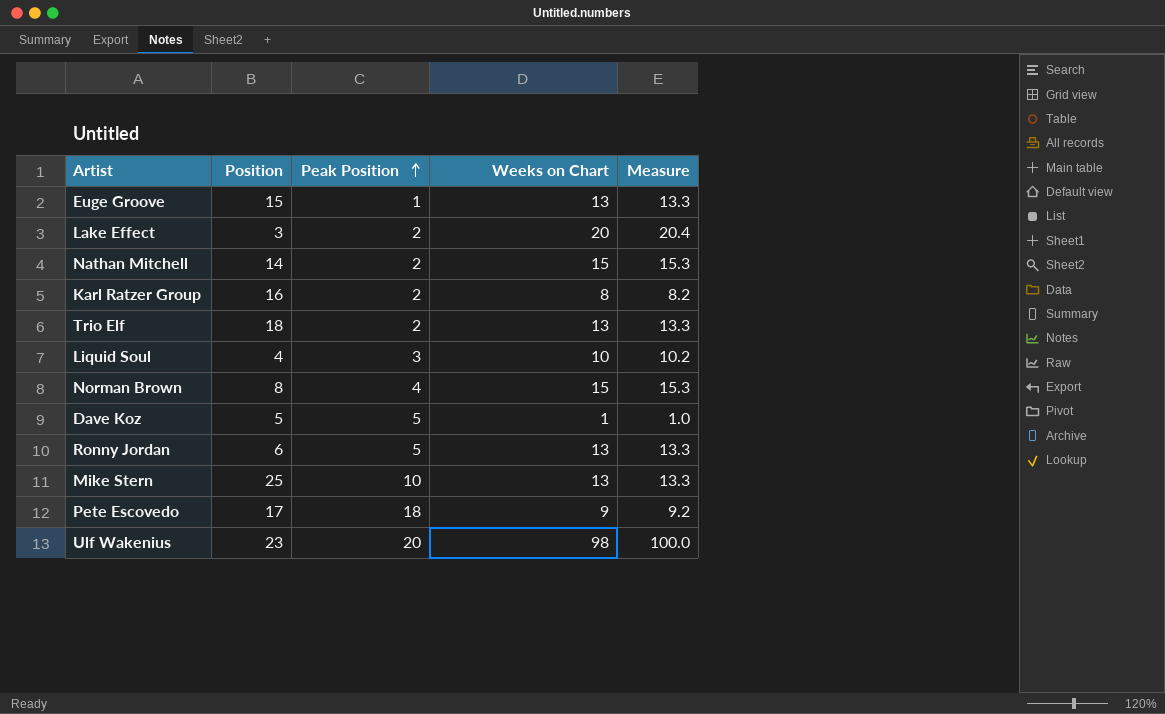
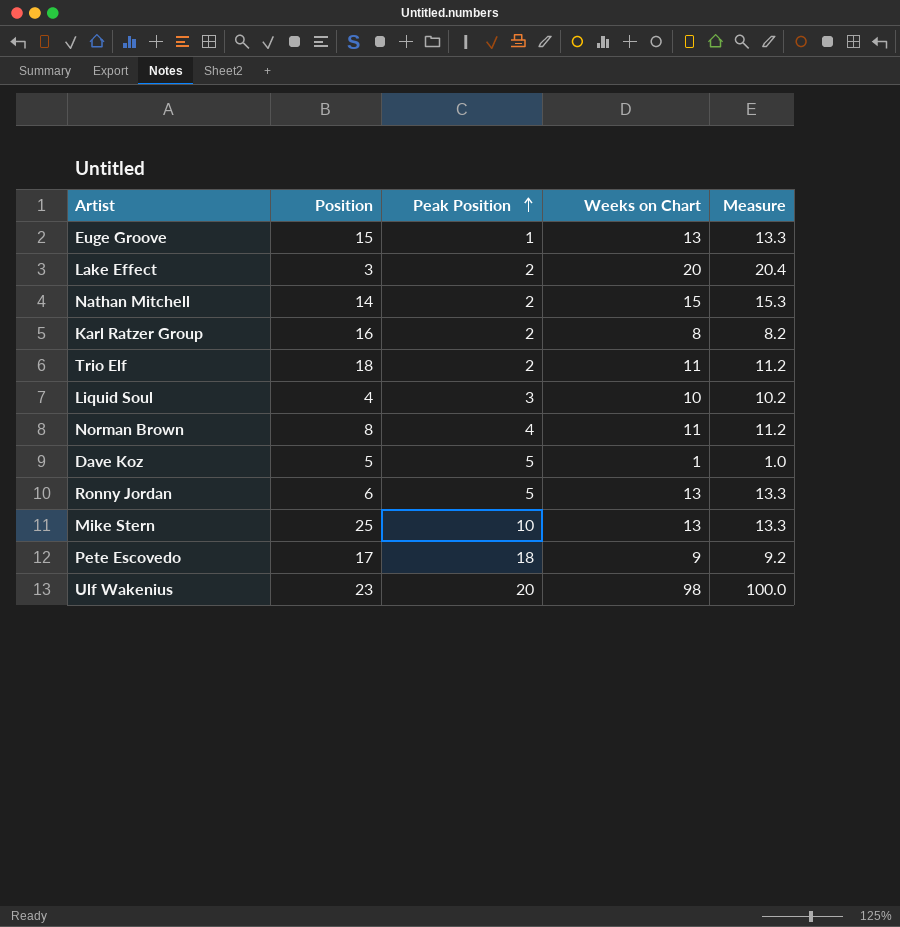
Trio Elf | Weeks on Chart: 13 -> 11
Trio Elf | Measure: 13.3 -> 11.2
Norman Brown | Weeks on Chart: 15 -> 11
Norman Brown | Measure: 15.3 -> 11.2

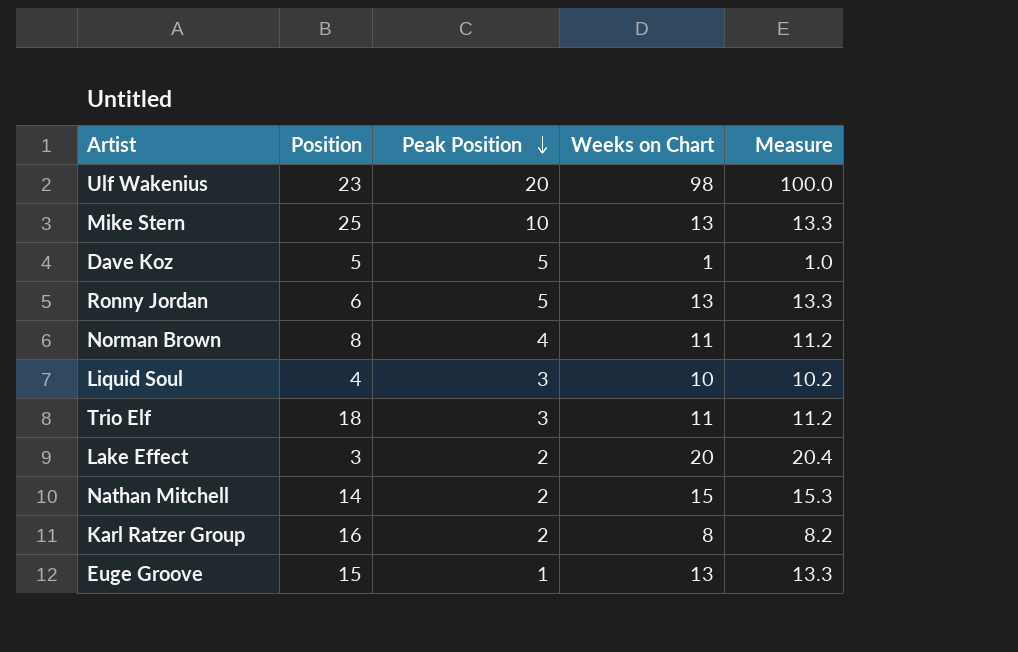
row order: Peak Position ascending -> Peak Position descending
row Pete Escovedo: 17 | 18 | 9 | 9.2 -> none
Trio Elf | Peak Position: 2 -> 3

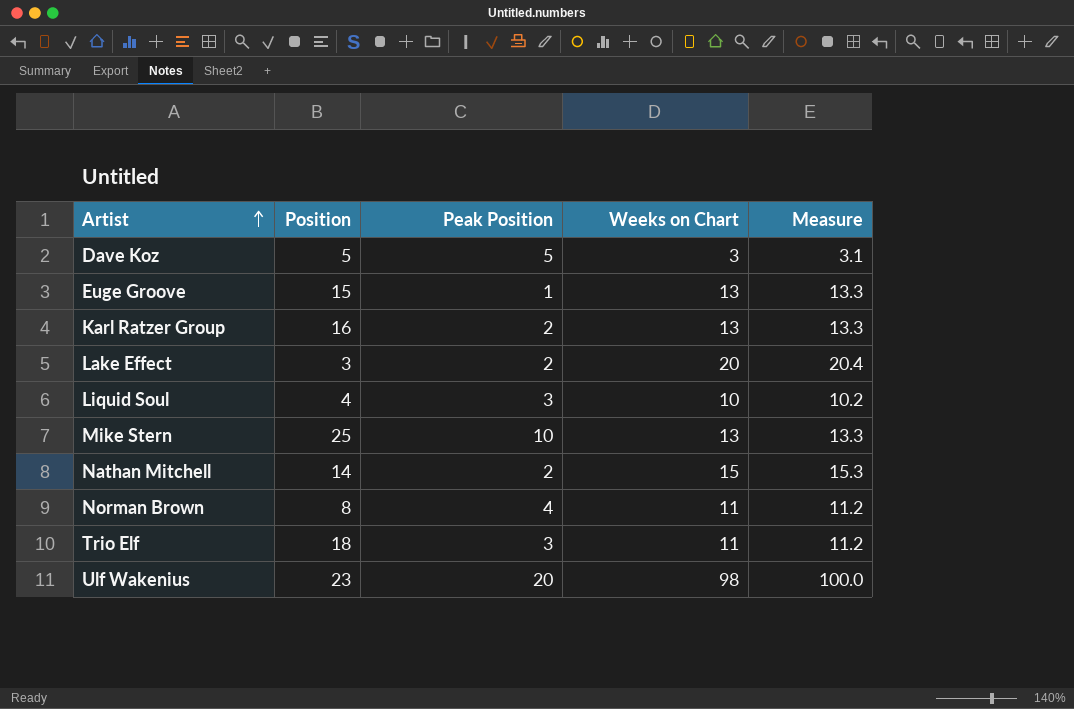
row order: Peak Position descending -> Artist ascending
row Ronny Jordan: 6 | 5 | 13 | 13.3 -> none
Dave Koz | Weeks on Chart: 1 -> 3
Dave Koz | Measure: 1.0 -> 3.1
Karl Ratzer Group | Weeks on Chart: 8 -> 13
Karl Ratzer Group | Measure: 8.2 -> 13.3

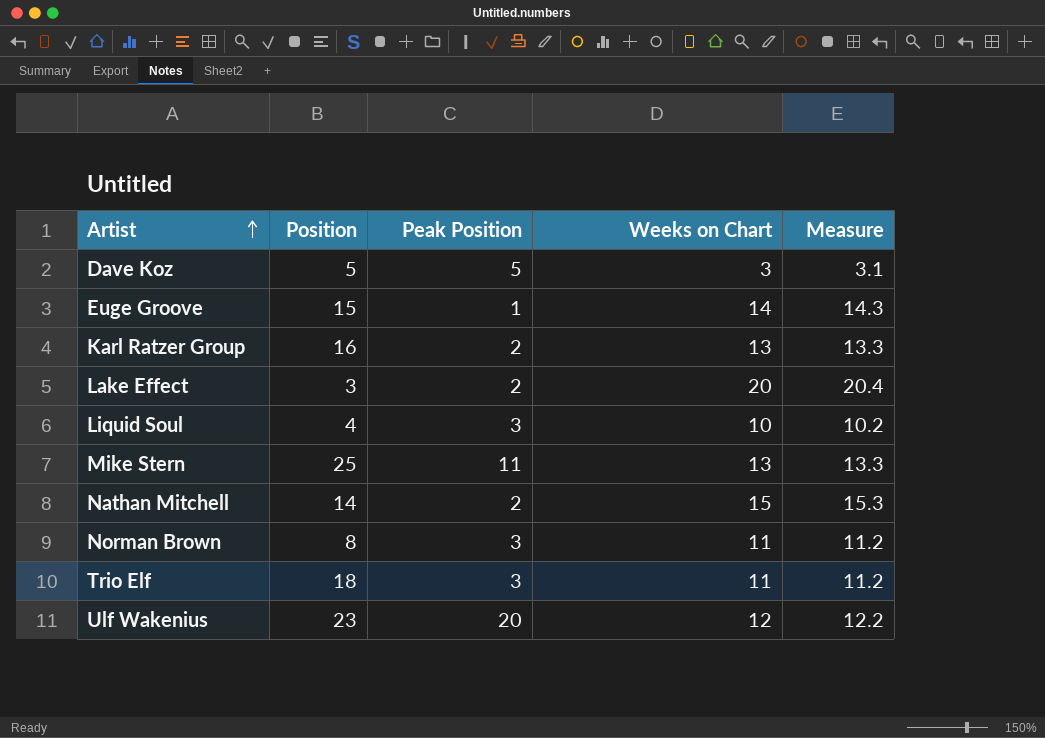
Euge Groove | Weeks on Chart: 13 -> 14
Euge Groove | Measure: 13.3 -> 14.3
Mike Stern | Peak Position: 10 -> 11
Norman Brown | Peak Position: 4 -> 3
Ulf Wakenius | Weeks on Chart: 98 -> 12
Ulf Wakenius | Measure: 100.0 -> 12.2

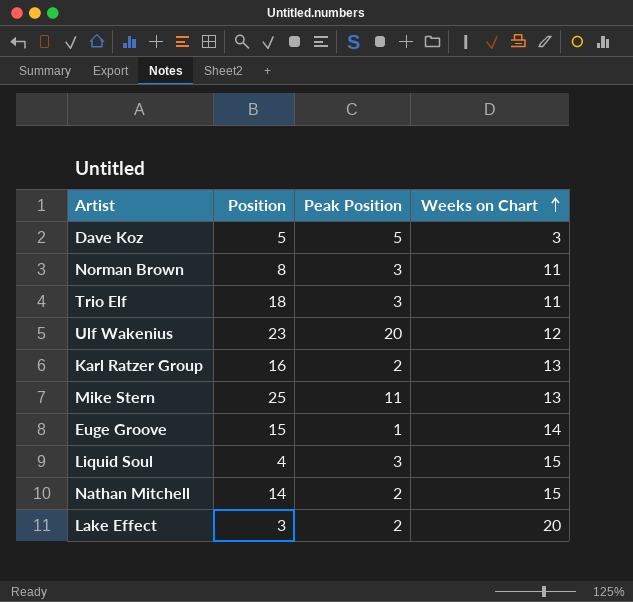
row order: Artist ascending -> Weeks on Chart ascending
column Measure | formula: [Weeks on Chart] * 1.02 -> none
Liquid Soul | Weeks on Chart: 10 -> 15

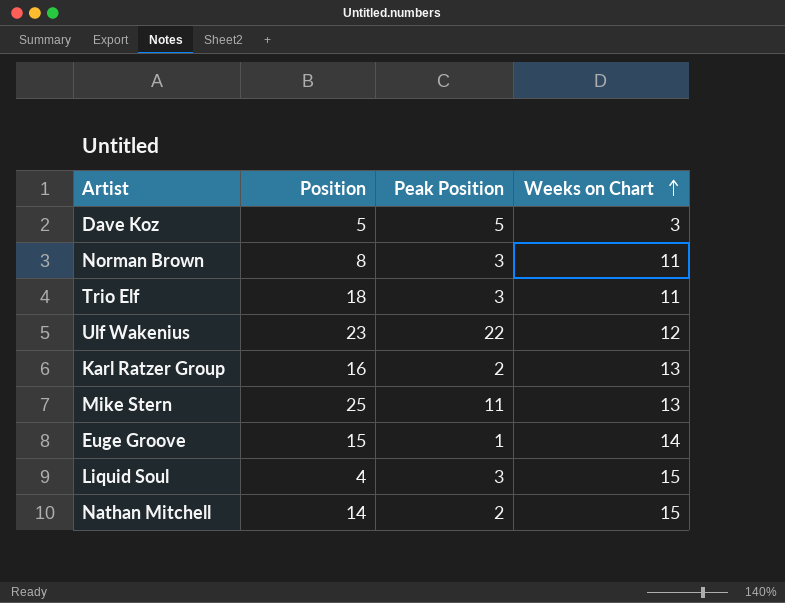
row Lake Effect: 3 | 2 | 20 -> none
Ulf Wakenius | Peak Position: 20 -> 22

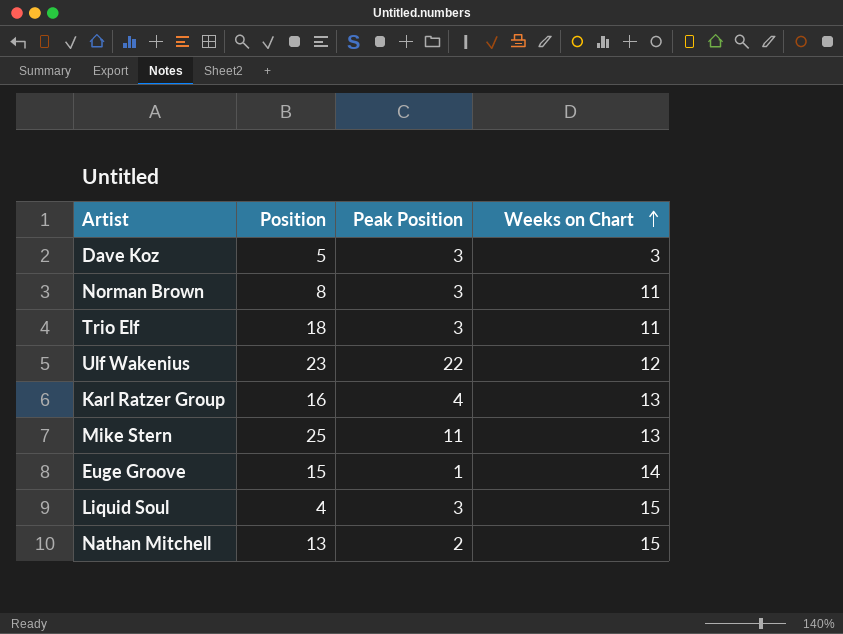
Dave Koz | Peak Position: 5 -> 3
Karl Ratzer Group | Peak Position: 2 -> 4
Nathan Mitchell | Position: 14 -> 13

